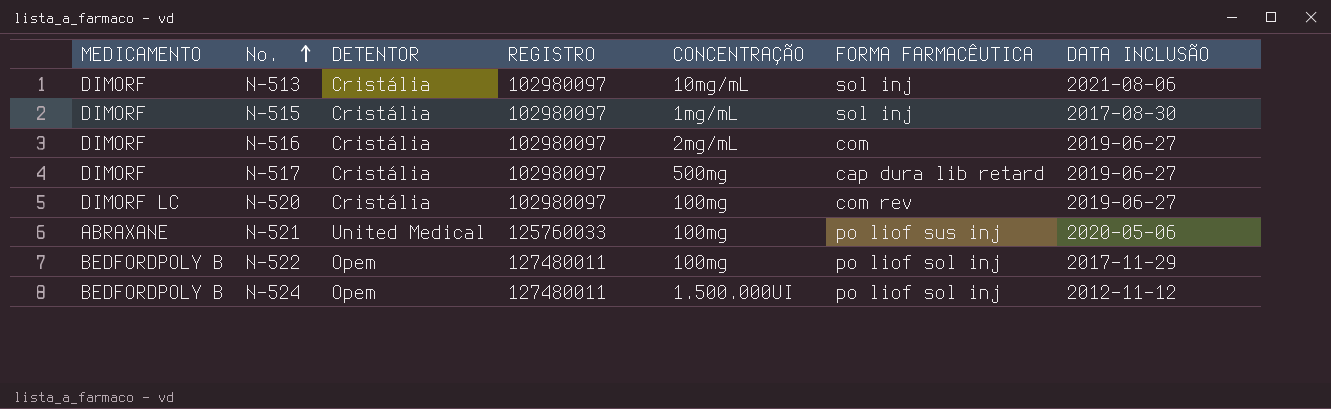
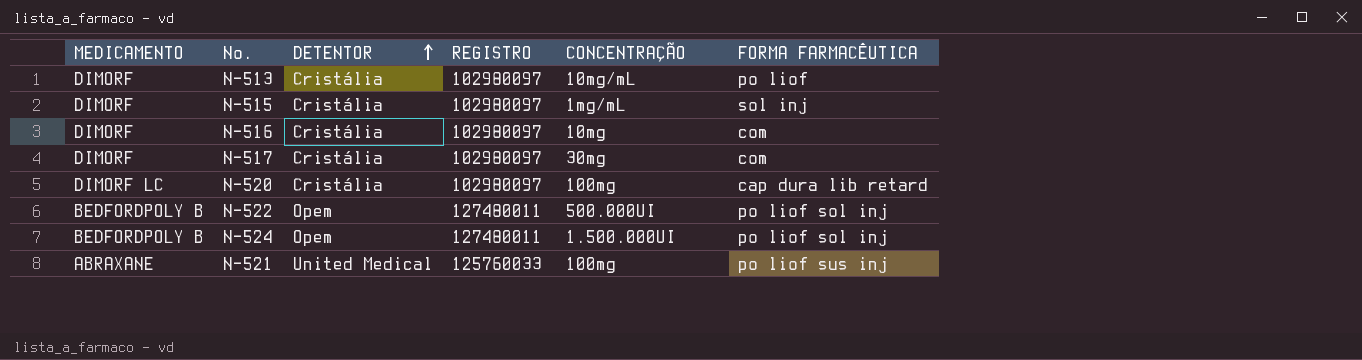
row order: No. ascending -> DETENTOR ascending
column DATA INCLUSÃO | position: 7 -> none
N-513 | FORMA FARMACÊUTICA: sol inj -> po liof
N-516 | CONCENTRAÇÃO: 2mg/mL -> 10mg
N-517 | CONCENTRAÇÃO: 500mg -> 30mg
N-517 | FORMA FARMACÊUTICA: cap dura lib retard -> com
N-520 | FORMA FARMACÊUTICA: com rev -> cap dura lib retard
N-522 | CONCENTRAÇÃO: 100mg -> 500.000UI

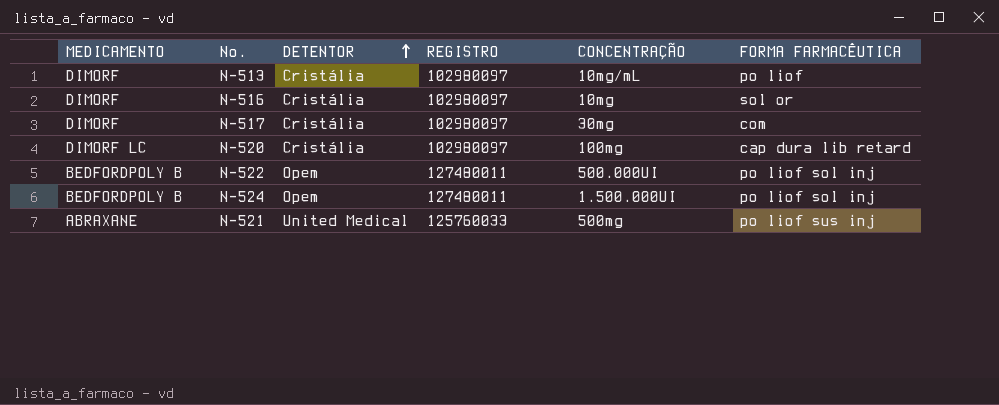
row N-515: DIMORF | Cristália | 102980097 | 1mg/mL | sol inj -> none
N-516 | FORMA FARMACÊUTICA: com -> sol or
N-521 | CONCENTRAÇÃO: 100mg -> 500mg

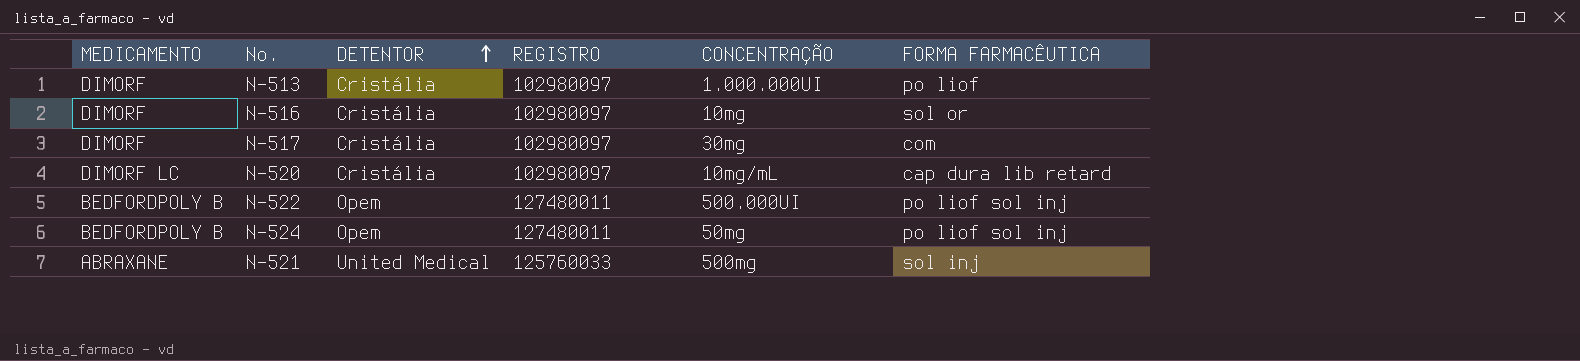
N-513 | CONCENTRAÇÃO: 10mg/mL -> 1.000.000UI
N-520 | CONCENTRAÇÃO: 100mg -> 10mg/mL
N-524 | CONCENTRAÇÃO: 1.500.000UI -> 50mg
N-521 | FORMA FARMACÊUTICA: po liof sus inj -> sol inj

